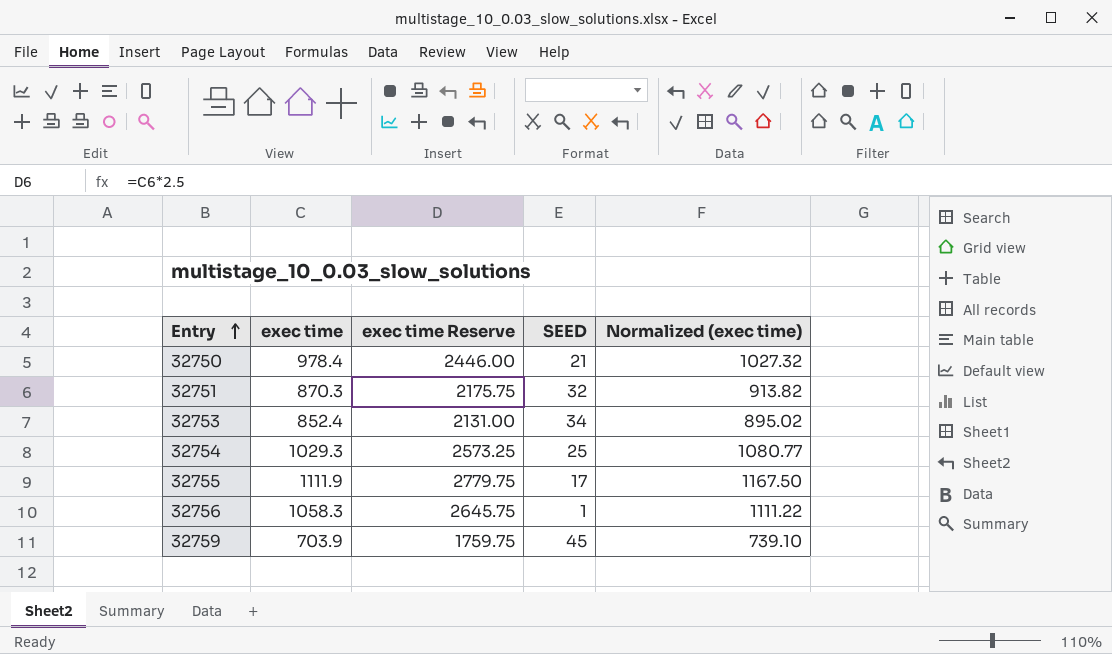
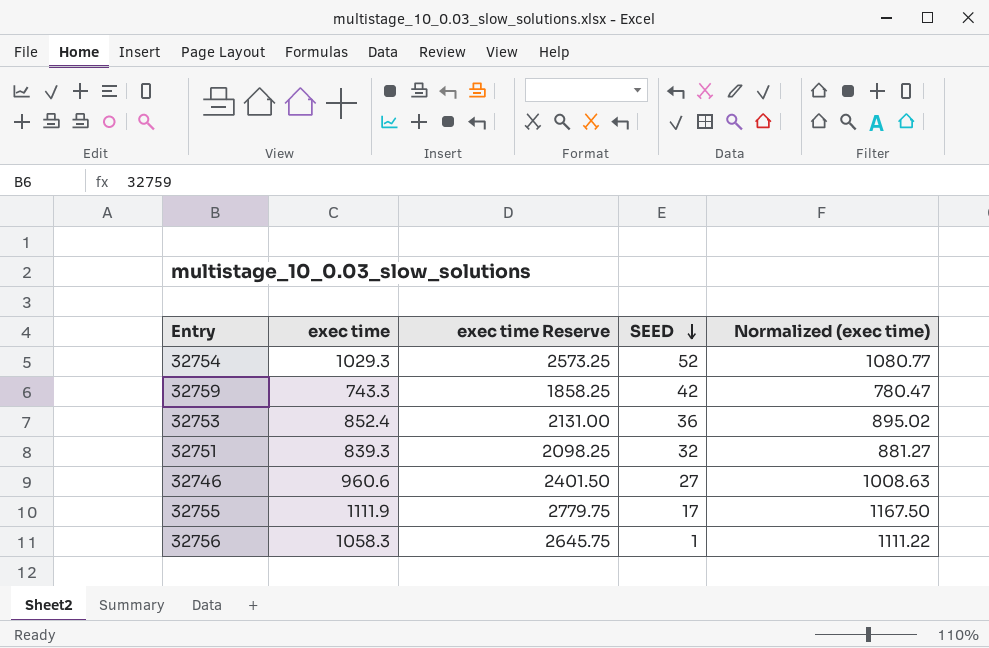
row order: Entry ascending -> SEED descending
row 32750: 978.4 | 2446.00 | 21 | 1027.32 -> none
32754 | SEED: 25 -> 52
32759 | exec time: 703.9 -> 743.3
32759 | exec time Reserve: 1759.75 -> 1858.25
32759 | SEED: 45 -> 42
32759 | Normalized (exec time): 739.10 -> 780.47
32753 | SEED: 34 -> 36
32751 | exec time: 870.3 -> 839.3
32751 | exec time Reserve: 2175.75 -> 2098.25
32751 | Normalized (exec time): 913.82 -> 881.27
row 32746: none -> 960.6 | 2401.50 | 27 | 1008.63

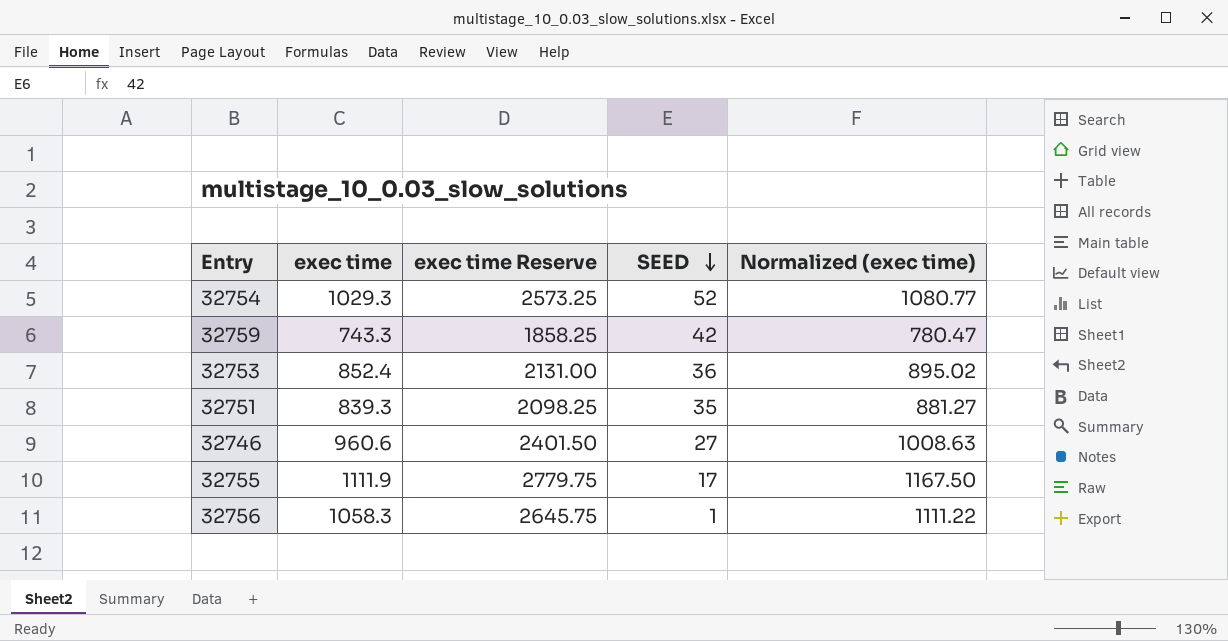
32751 | SEED: 32 -> 35

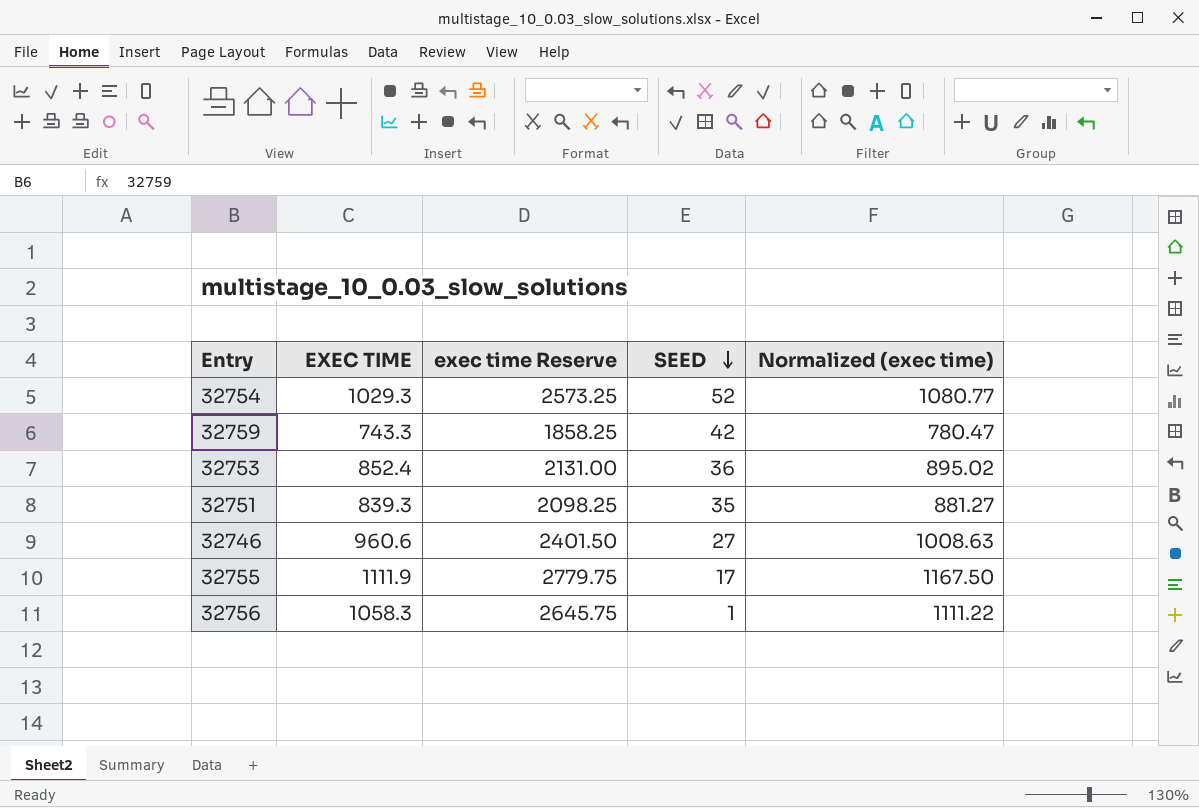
column name: exec time -> EXEC TIME

